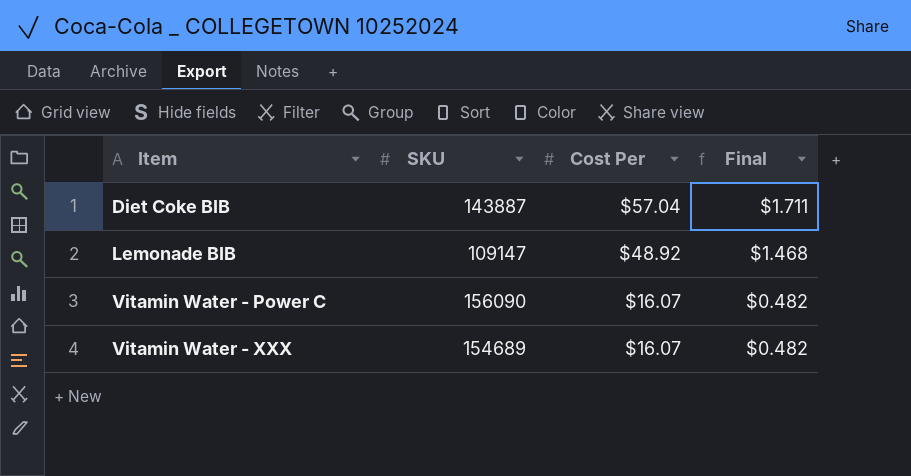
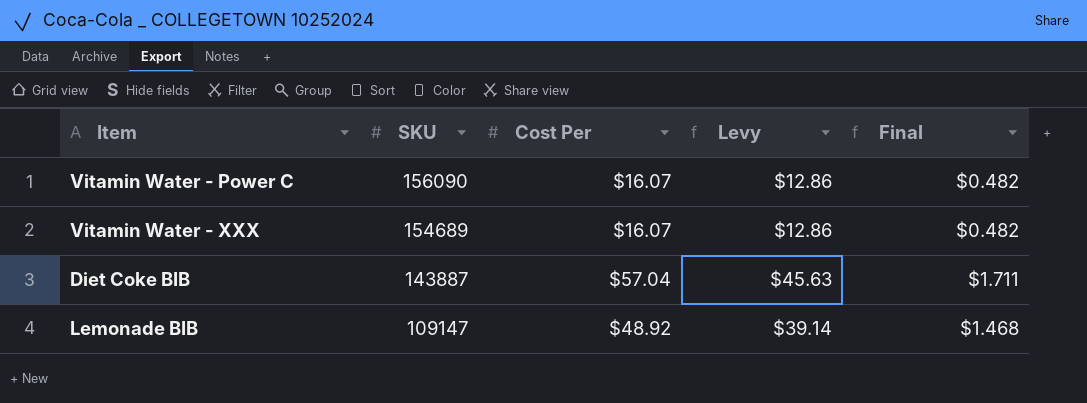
row order: Item ascending -> SKU descending
column Levy | formula: none -> [Cost Per] * 0.8

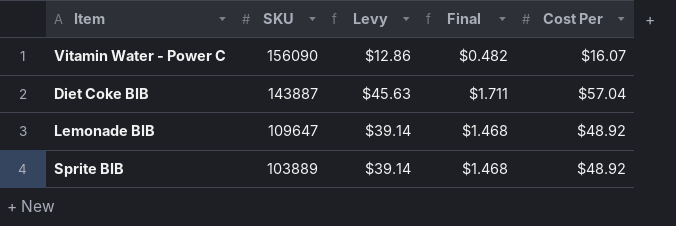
column Cost Per | position: 3 -> 5
row Vitamin Water - XXX: 154689 | $16.07 | $12.86 | $0.482 -> none
Lemonade BIB | SKU: 109147 -> 109647
row Sprite BIB: none -> 103889 | $39.14 | $1.468 | $48.92

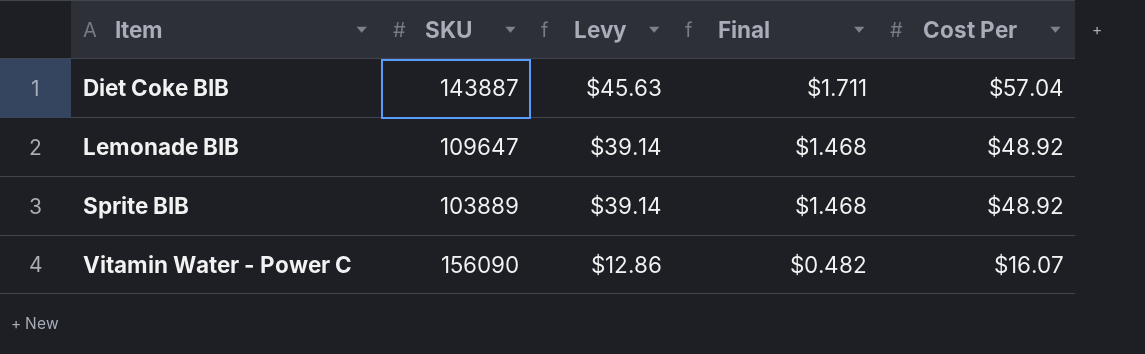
row order: SKU descending -> Item ascending

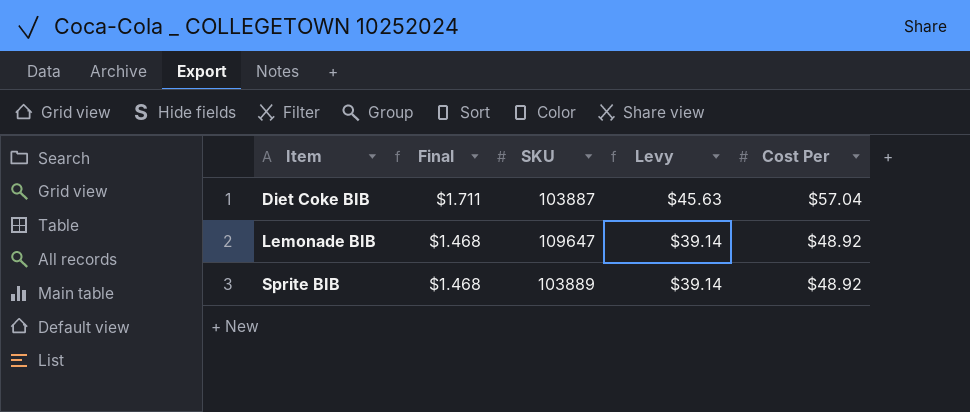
column Final | position: 4 -> 2
row Vitamin Water - Power C: 156090 | $12.86 | $0.482 | $16.07 -> none
Diet Coke BIB | SKU: 143887 -> 103887

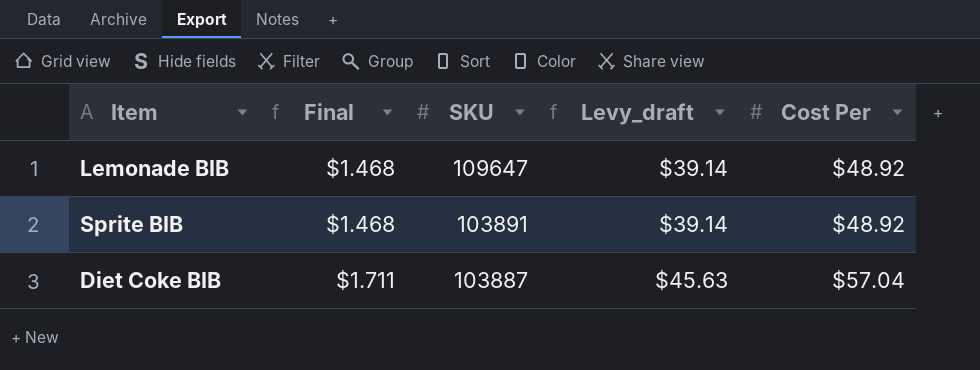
row order: Item ascending -> Final ascending
column name: Levy -> Levy_draft
Sprite BIB | SKU: 103889 -> 103891

